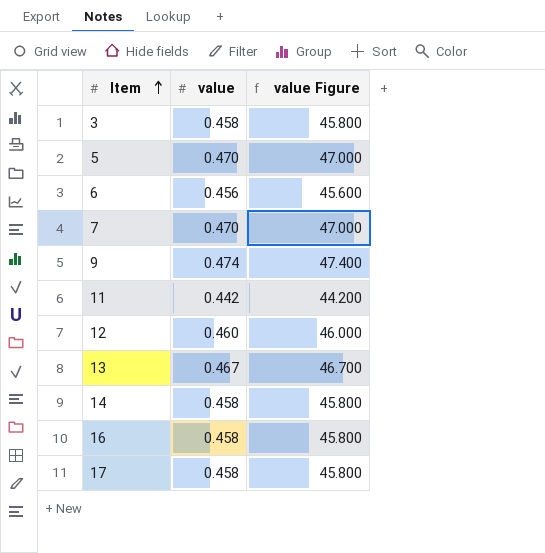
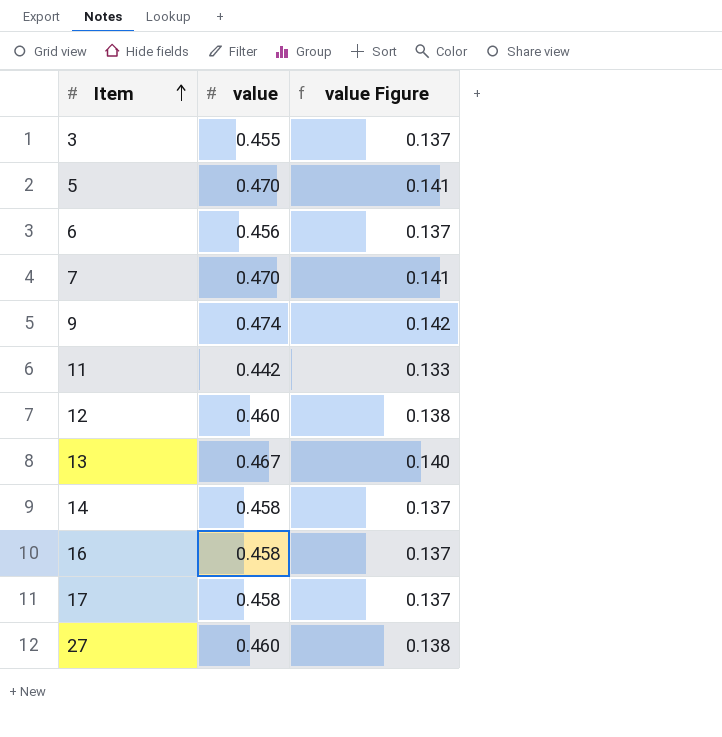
column value Figure | formula: [value] * 100 -> [value] * 0.3
3 | value: 0.458 -> 0.455
row 27: none -> 0.460 | 0.138

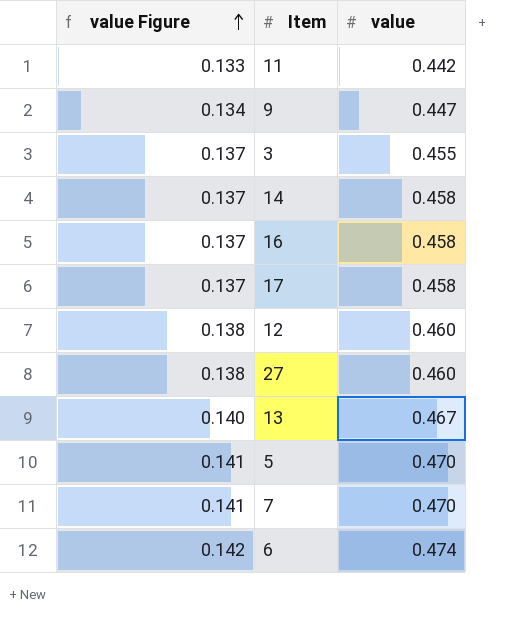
row order: Item ascending -> value Figure ascending
column value Figure | position: 3 -> 1
9 | value Figure: 0.142 -> 0.134
9 | value: 0.474 -> 0.447
6 | value Figure: 0.137 -> 0.142
6 | value: 0.456 -> 0.474

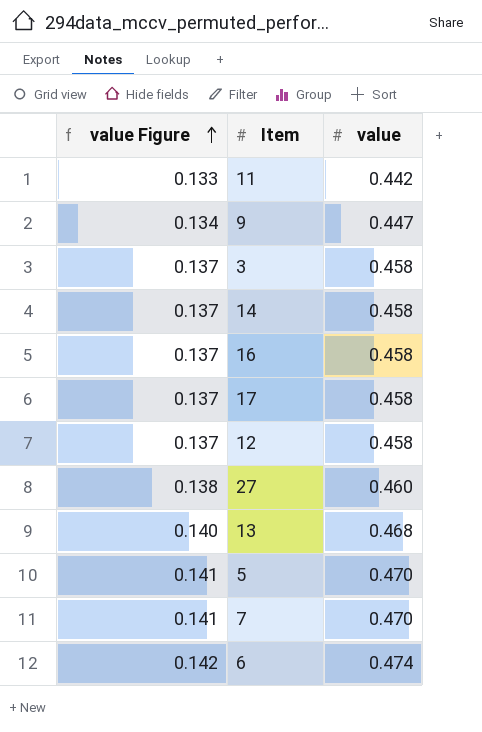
3 | value: 0.455 -> 0.458
12 | value Figure: 0.138 -> 0.137
12 | value: 0.460 -> 0.458
13 | value: 0.467 -> 0.468

